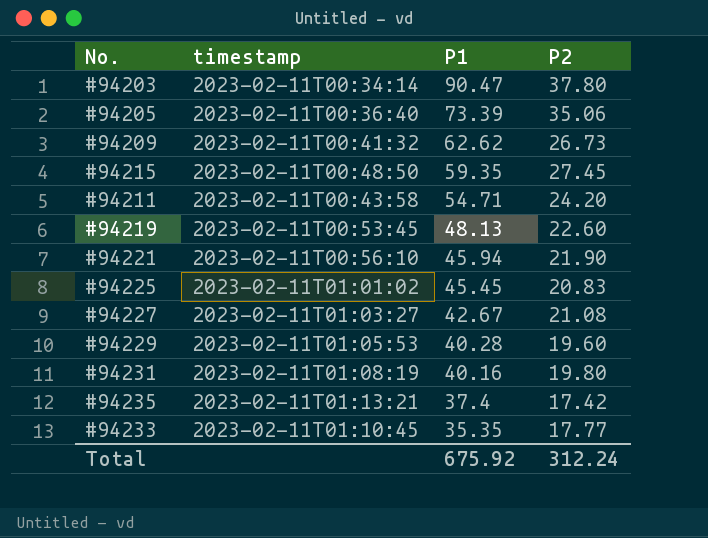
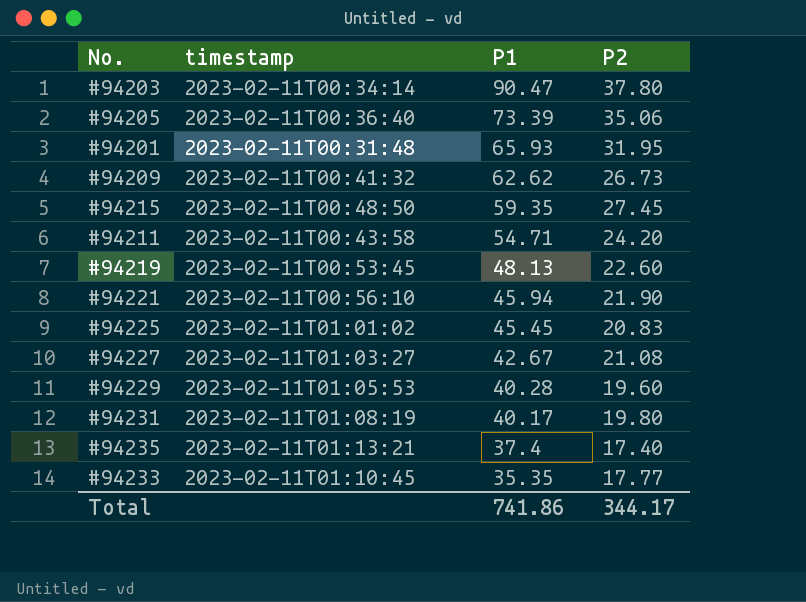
row #94201: none -> 2023-02-11T00:31:48 | 65.93 | 31.95
#94231 | P1: 40.16 -> 40.17
#94235 | P2: 17.42 -> 17.40
Total | P1: 675.92 -> 741.86
Total | P2: 312.24 -> 344.17

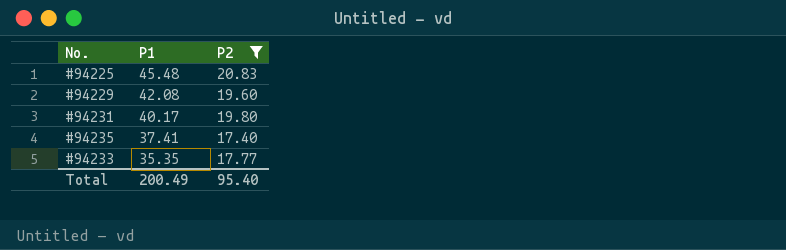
filter: none -> P2 <= 20.83
column timestamp | position: 2 -> none
#94225 | P1: 45.45 -> 45.48
#94229 | P1: 40.28 -> 42.08
#94235 | P1: 37.4 -> 37.41
Total | P1: 741.86 -> 200.49
Total | P2: 344.17 -> 95.40

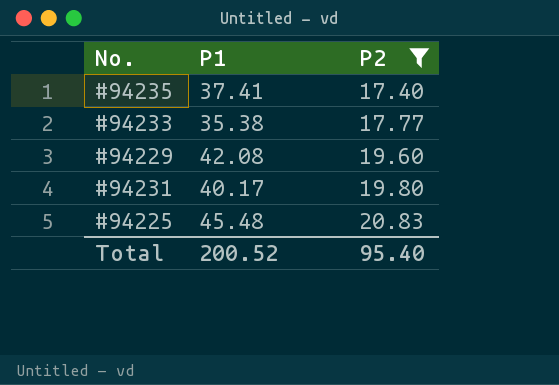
row order: P1 descending -> P2 ascending
#94233 | P1: 35.35 -> 35.38
Total | P1: 200.49 -> 200.52

